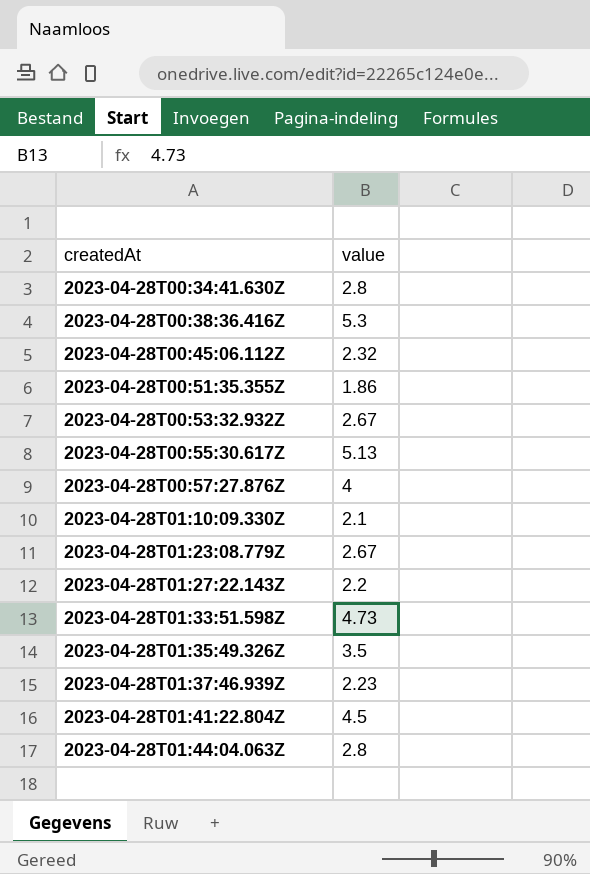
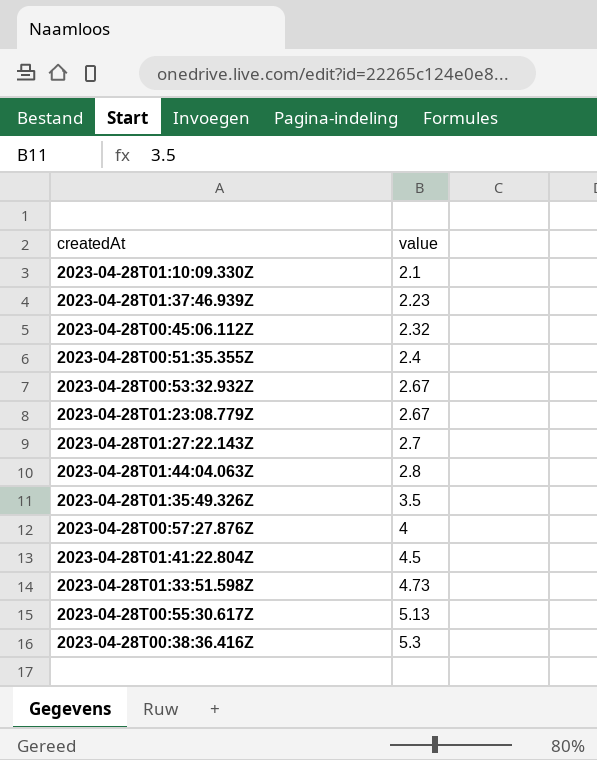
row order: createdAt ascending -> value ascending
row 2023-04-28T00:34:41.630Z: 2.8 -> none
2023-04-28T00:51:35.355Z | value: 1.86 -> 2.4
2023-04-28T01:27:22.143Z | value: 2.2 -> 2.7

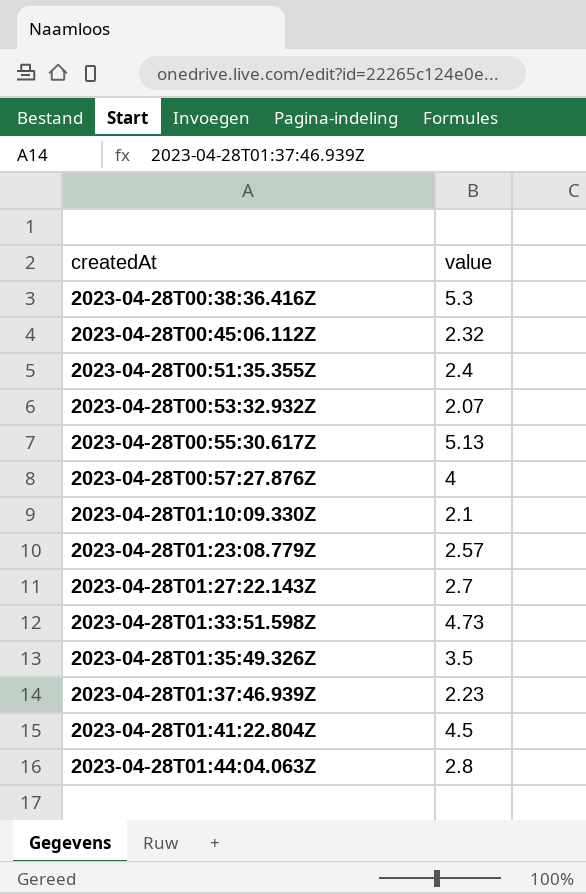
row order: value ascending -> createdAt ascending
2023-04-28T00:53:32.932Z | value: 2.67 -> 2.07
2023-04-28T01:23:08.779Z | value: 2.67 -> 2.57

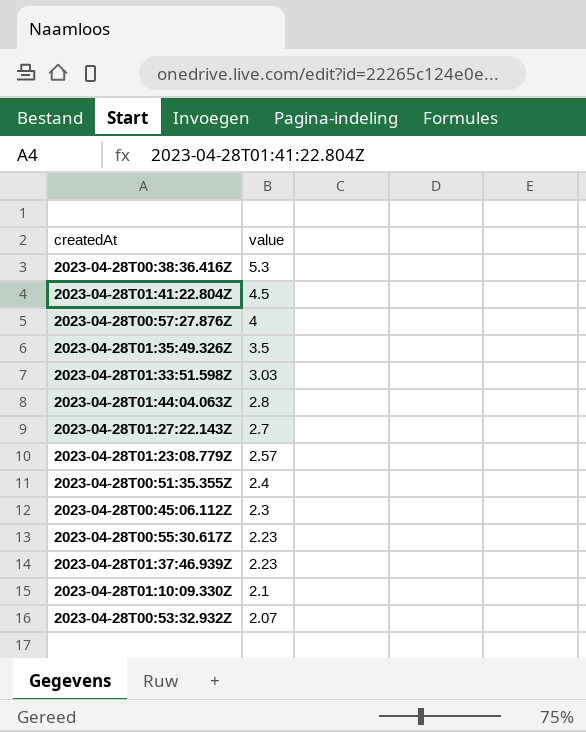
row order: createdAt ascending -> value descending
2023-04-28T01:33:51.598Z | value: 4.73 -> 3.03
2023-04-28T00:45:06.112Z | value: 2.32 -> 2.3
2023-04-28T00:55:30.617Z | value: 5.13 -> 2.23

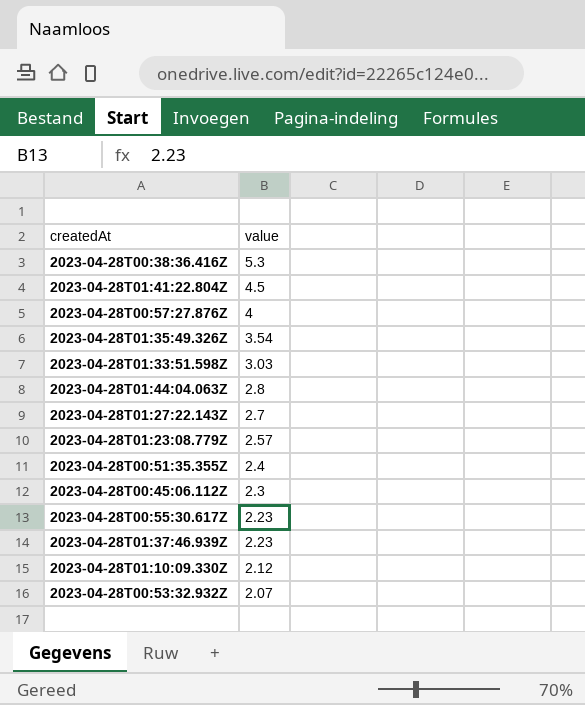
2023-04-28T01:35:49.326Z | value: 3.5 -> 3.54
2023-04-28T01:10:09.330Z | value: 2.1 -> 2.12

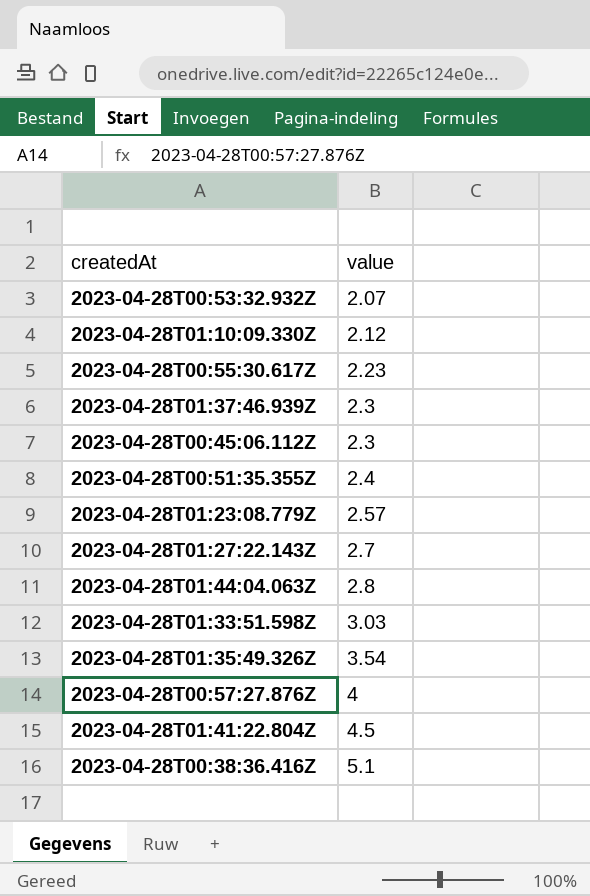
row order: value descending -> value ascending
2023-04-28T01:37:46.939Z | value: 2.23 -> 2.3
2023-04-28T00:38:36.416Z | value: 5.3 -> 5.1

